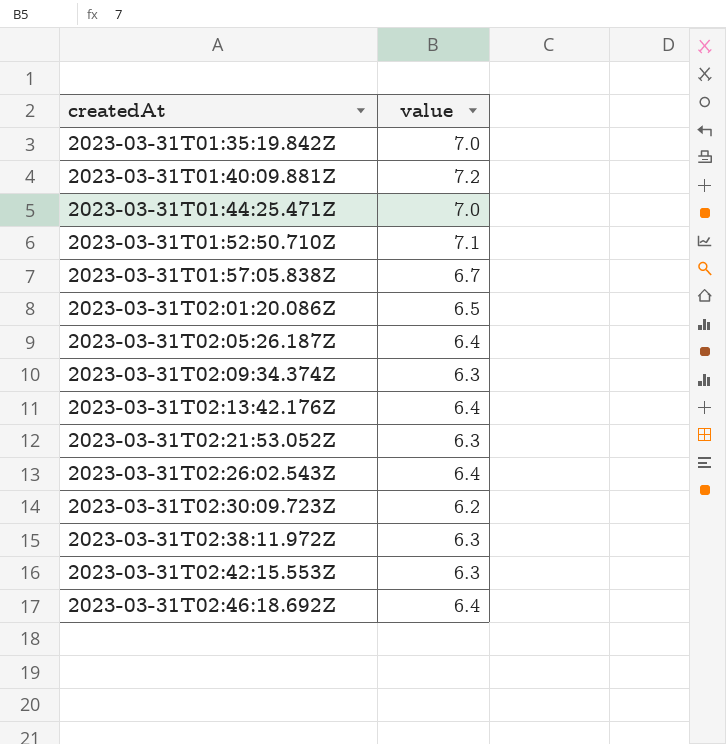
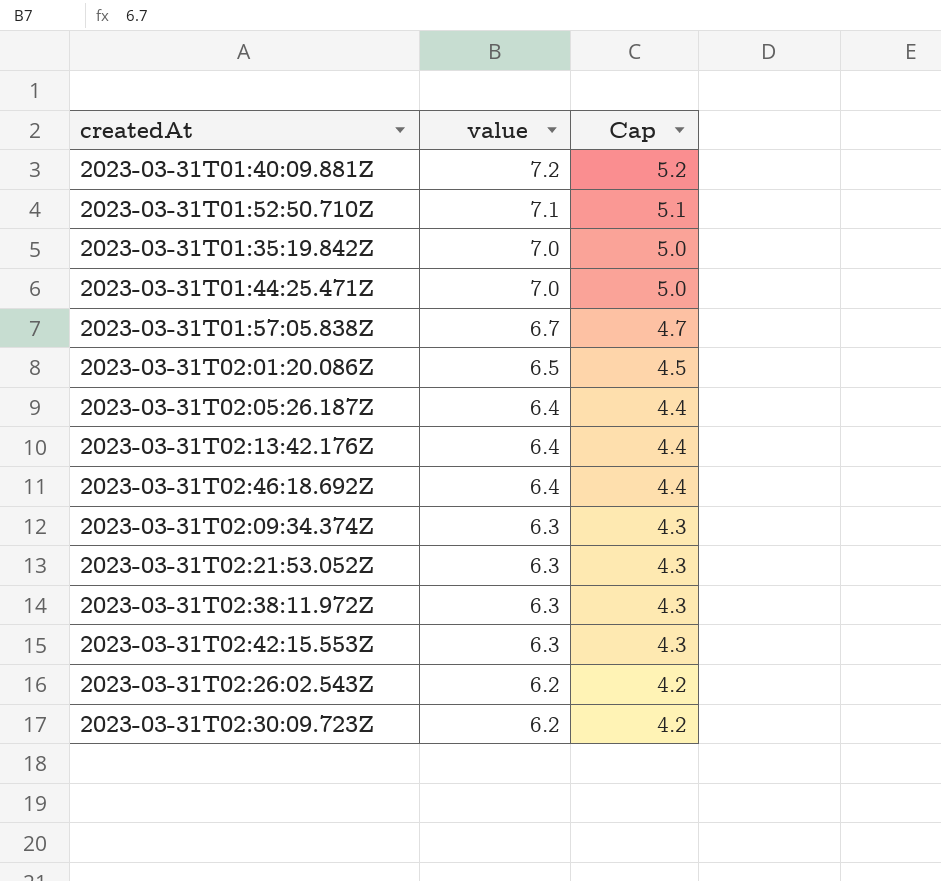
row order: createdAt ascending -> value descending
column Cap | formula: none -> [value] - 2
2023-03-31T02:26:02.543Z | value: 6.4 -> 6.2

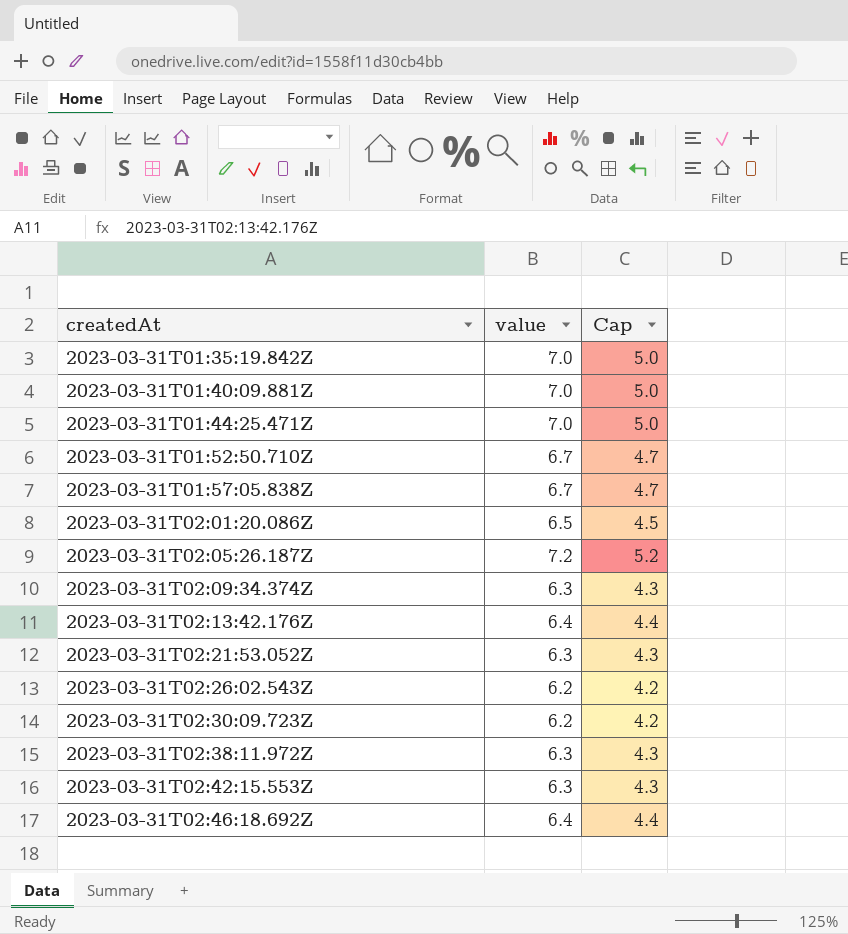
row order: value descending -> createdAt ascending
2023-03-31T01:40:09.881Z | value: 7.2 -> 7.0
2023-03-31T01:40:09.881Z | Cap: 5.2 -> 5.0
2023-03-31T01:52:50.710Z | value: 7.1 -> 6.7
2023-03-31T01:52:50.710Z | Cap: 5.1 -> 4.7
2023-03-31T02:05:26.187Z | value: 6.4 -> 7.2
2023-03-31T02:05:26.187Z | Cap: 4.4 -> 5.2

